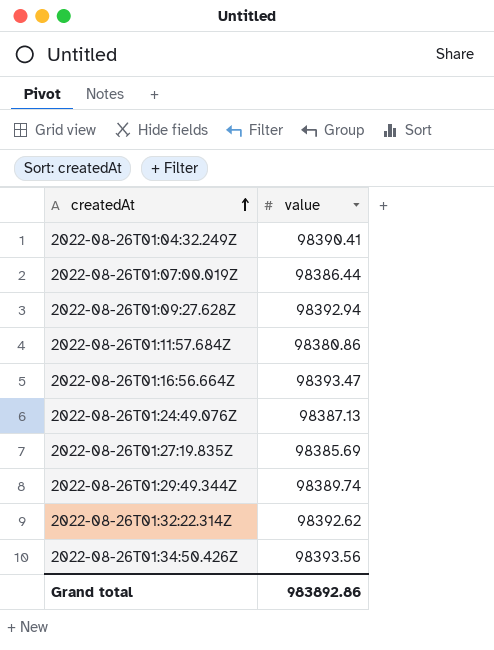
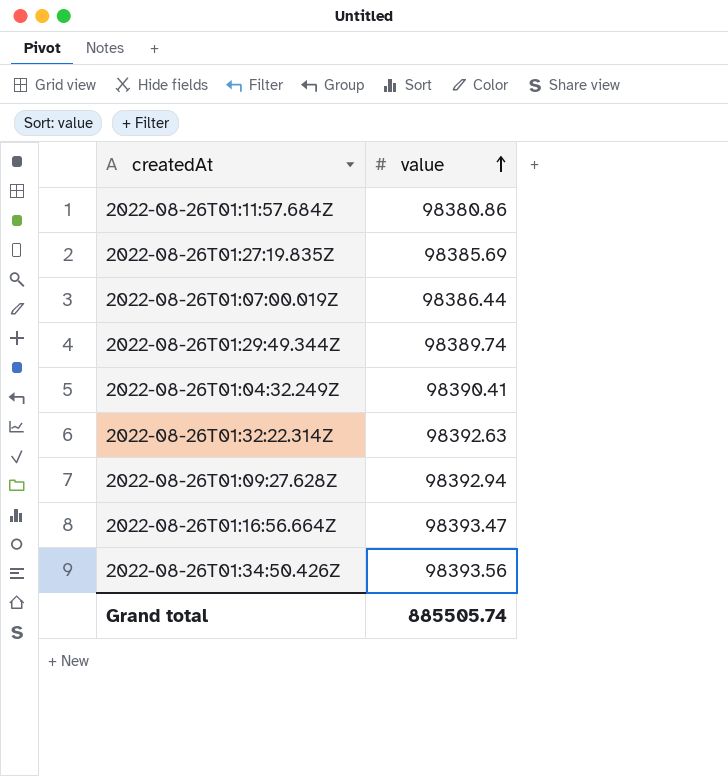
row order: createdAt ascending -> value ascending
row 2022-08-26T01:24:49.076Z: 98387.13 -> none
2022-08-26T01:32:22.314Z | value: 98392.62 -> 98392.63
Grand total | value: 983892.86 -> 885505.74

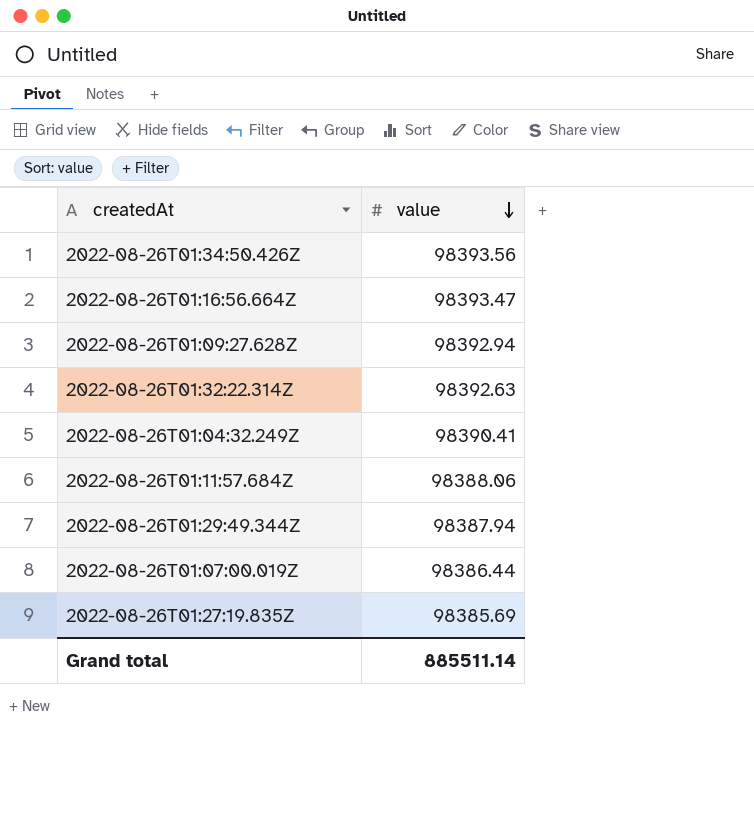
row order: value ascending -> value descending
2022-08-26T01:11:57.684Z | value: 98380.86 -> 98388.06
2022-08-26T01:29:49.344Z | value: 98389.74 -> 98387.94
Grand total | value: 885505.74 -> 885511.14

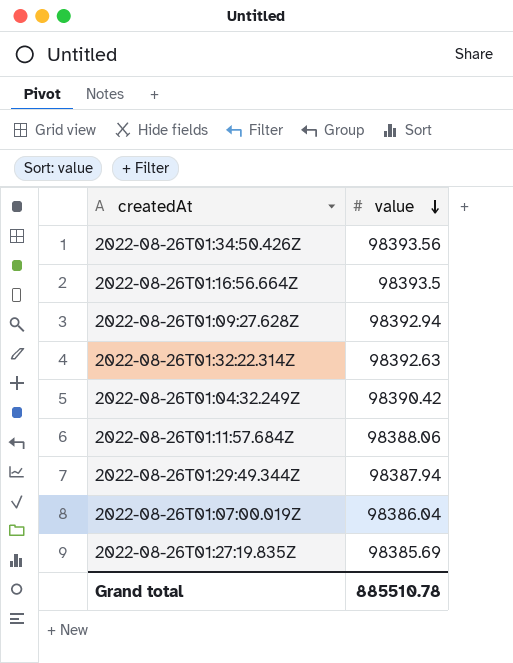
2022-08-26T01:16:56.664Z | value: 98393.47 -> 98393.5
2022-08-26T01:04:32.249Z | value: 98390.41 -> 98390.42
2022-08-26T01:07:00.019Z | value: 98386.44 -> 98386.04
Grand total | value: 885511.14 -> 885510.78

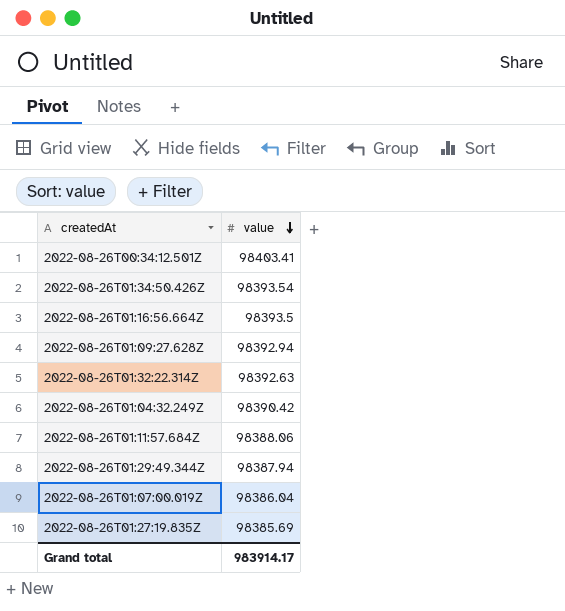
row 2022-08-26T00:34:12.501Z: none -> 98403.41
2022-08-26T01:34:50.426Z | value: 98393.56 -> 98393.54
Grand total | value: 885510.78 -> 983914.17

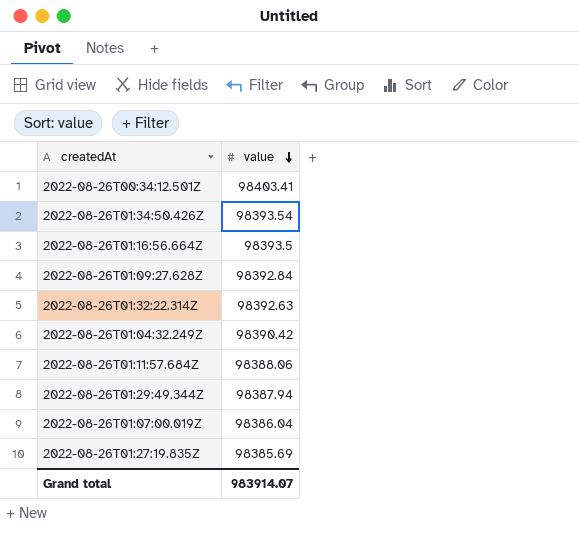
2022-08-26T01:09:27.628Z | value: 98392.94 -> 98392.84
Grand total | value: 983914.17 -> 983914.07

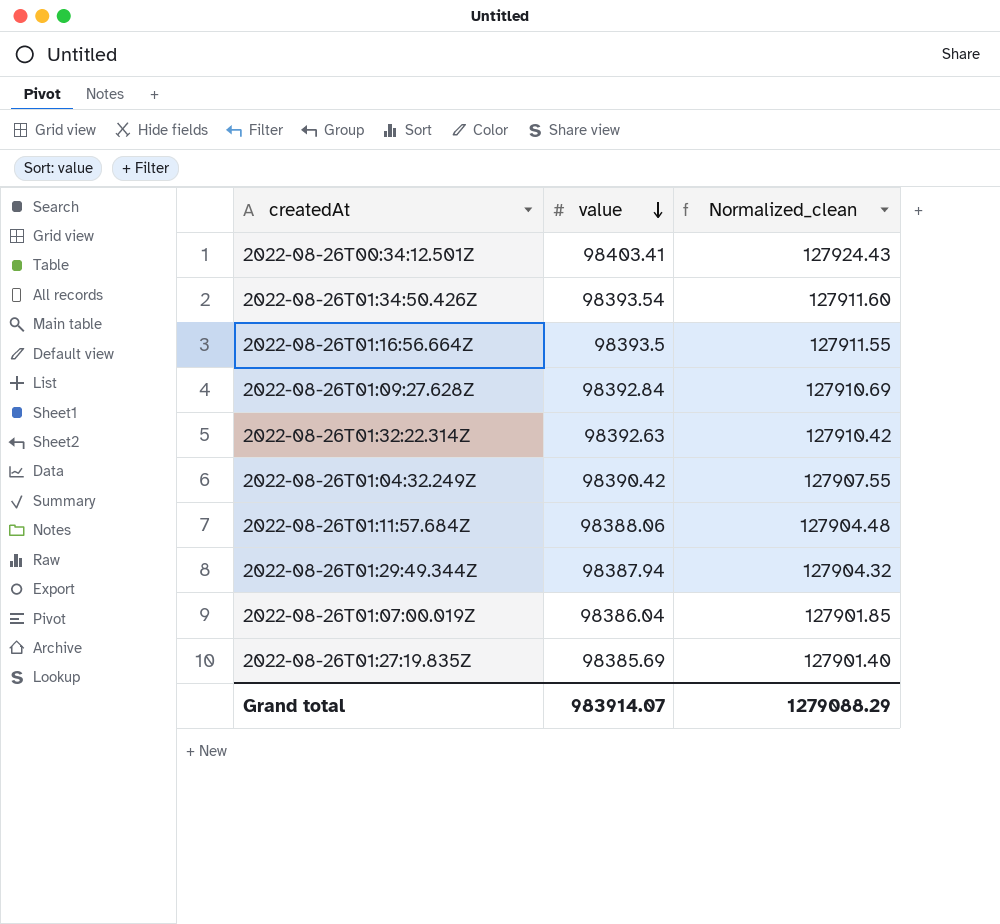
column Normalized_clean | formula: none -> [value] * 1.3

